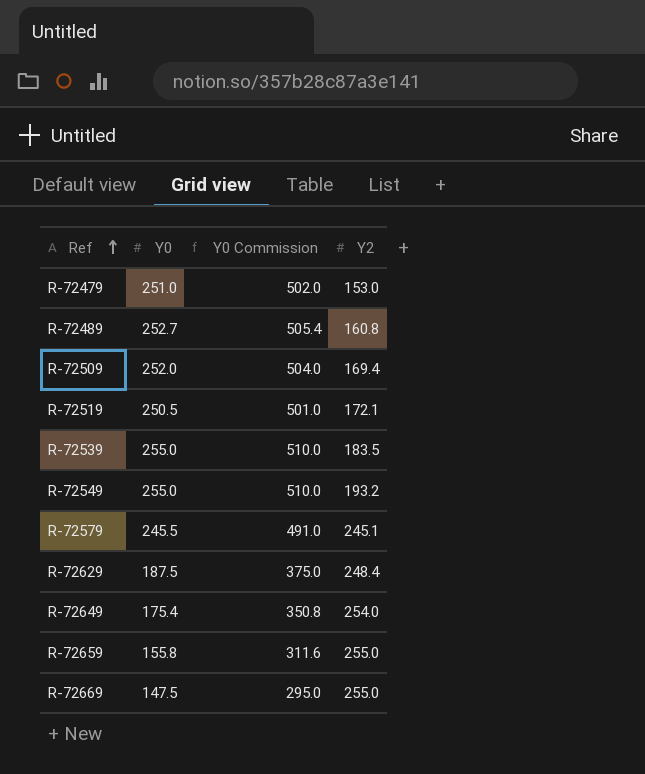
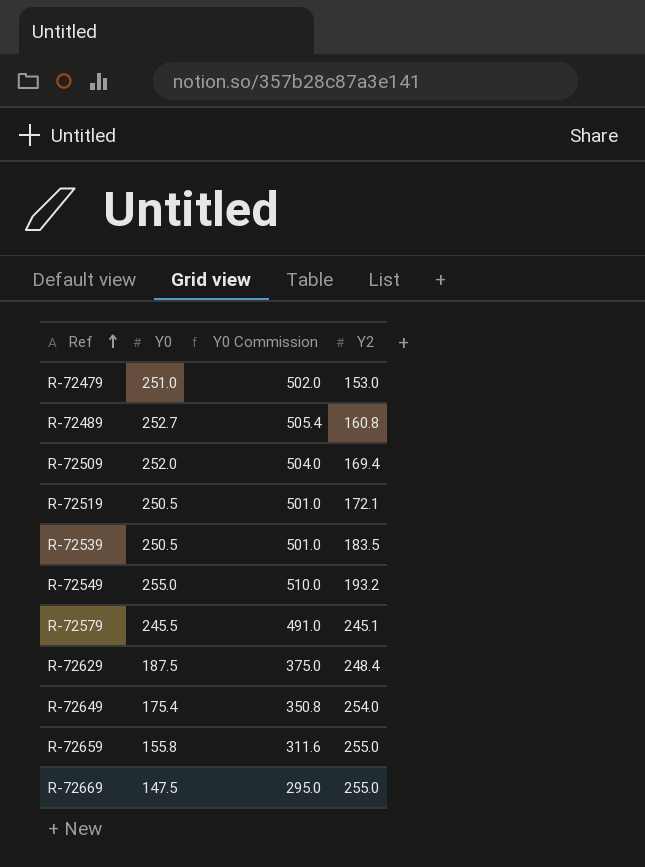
R-72539 | Y0: 255.0 -> 250.5
R-72539 | Y0 Commission: 510.0 -> 501.0

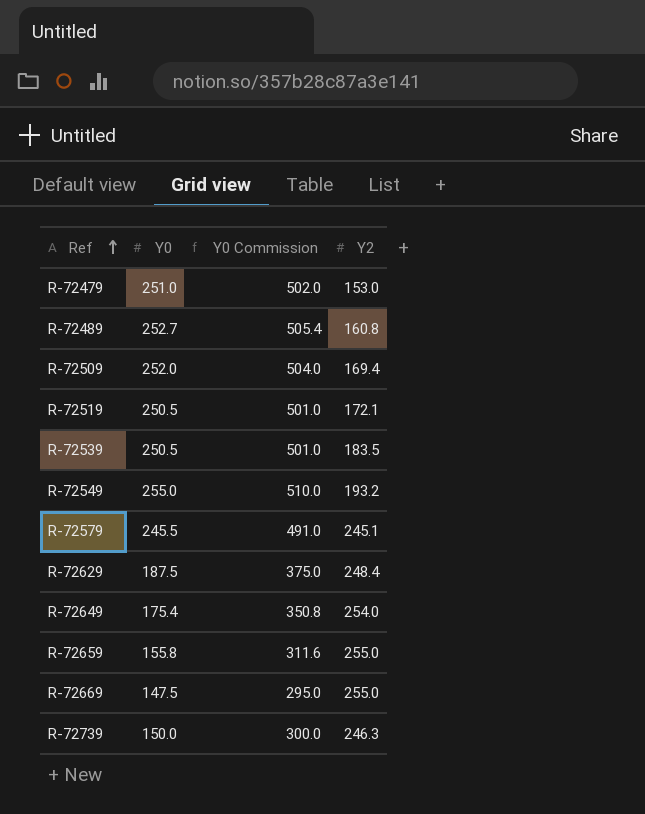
row R-72739: none -> 150.0 | 300.0 | 246.3

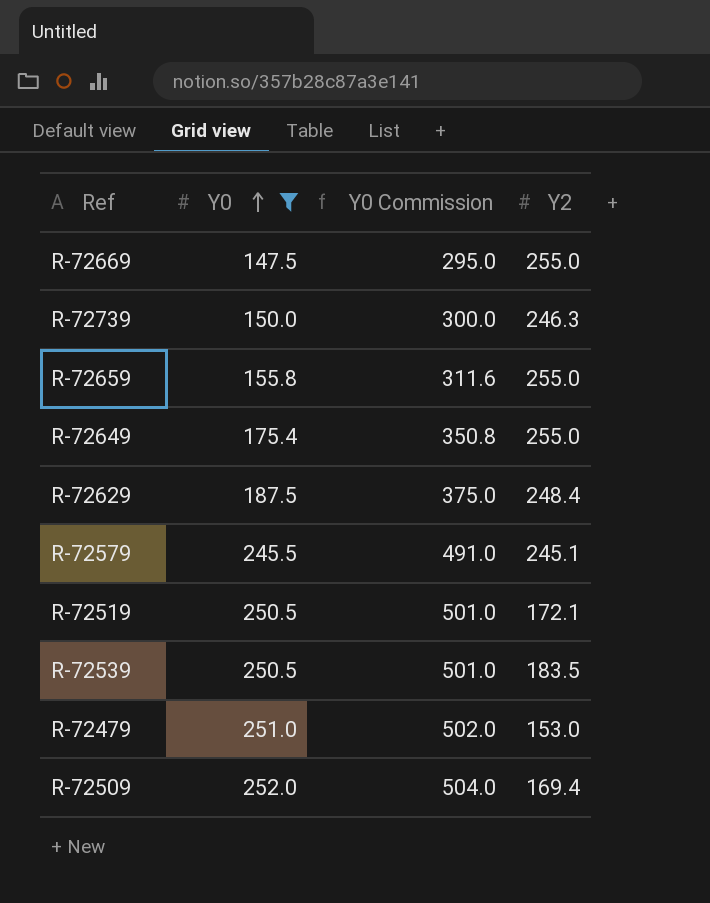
filter: none -> Y0 <= 252.0
row order: Ref ascending -> Y0 ascending
R-72649 | Y2: 254.0 -> 255.0

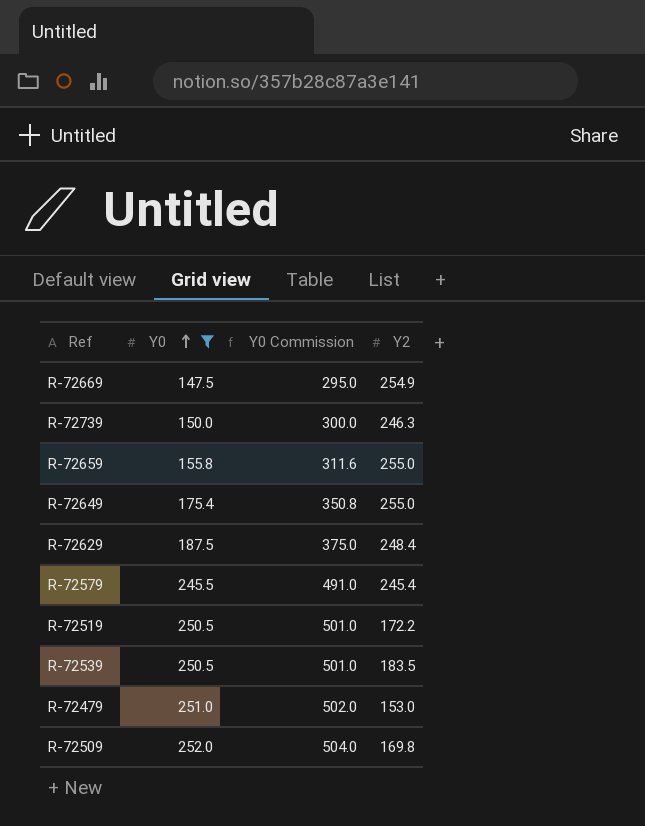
R-72669 | Y2: 255.0 -> 254.9
R-72579 | Y2: 245.1 -> 245.4
R-72519 | Y2: 172.1 -> 172.2
R-72509 | Y2: 169.4 -> 169.8

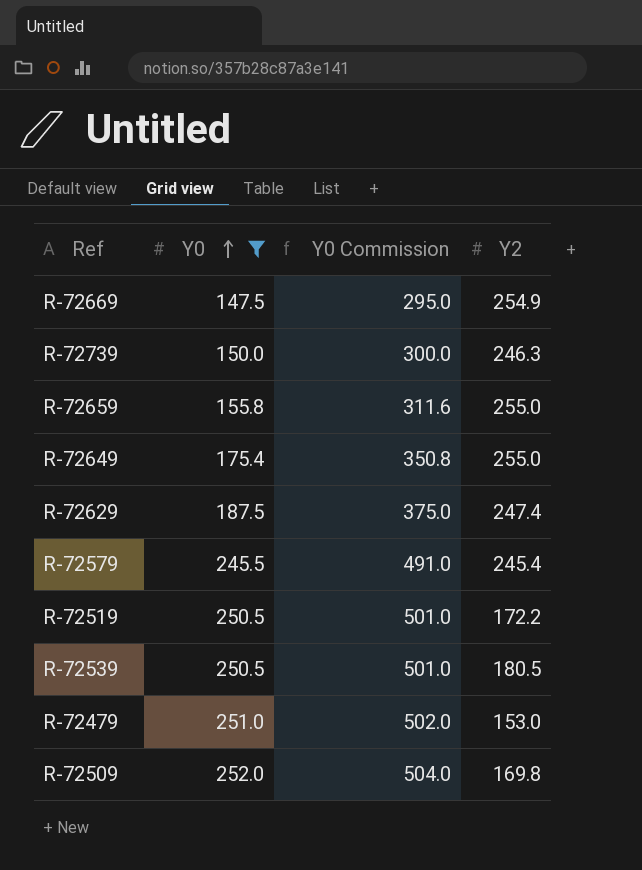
R-72629 | Y2: 248.4 -> 247.4
R-72539 | Y2: 183.5 -> 180.5

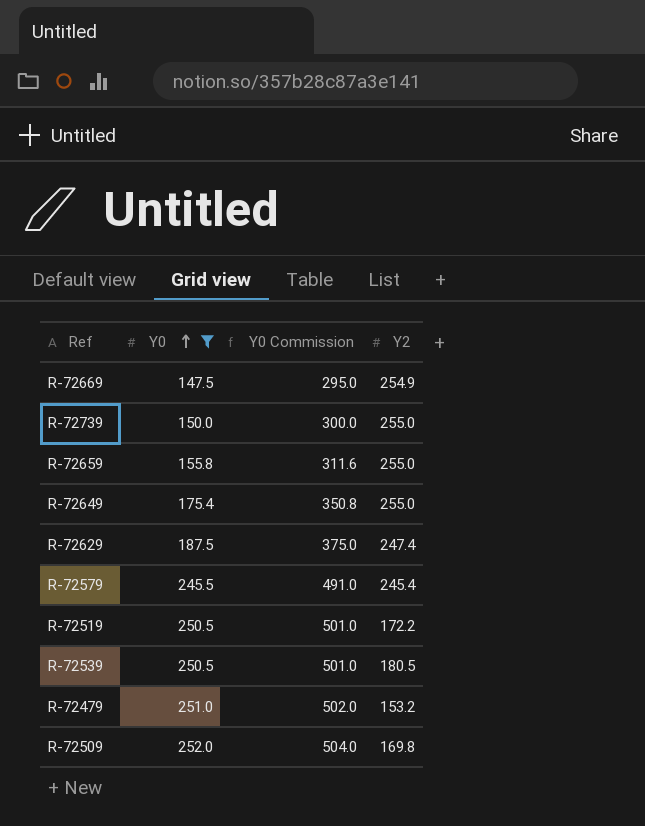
R-72739 | Y2: 246.3 -> 255.0
R-72479 | Y2: 153.0 -> 153.2

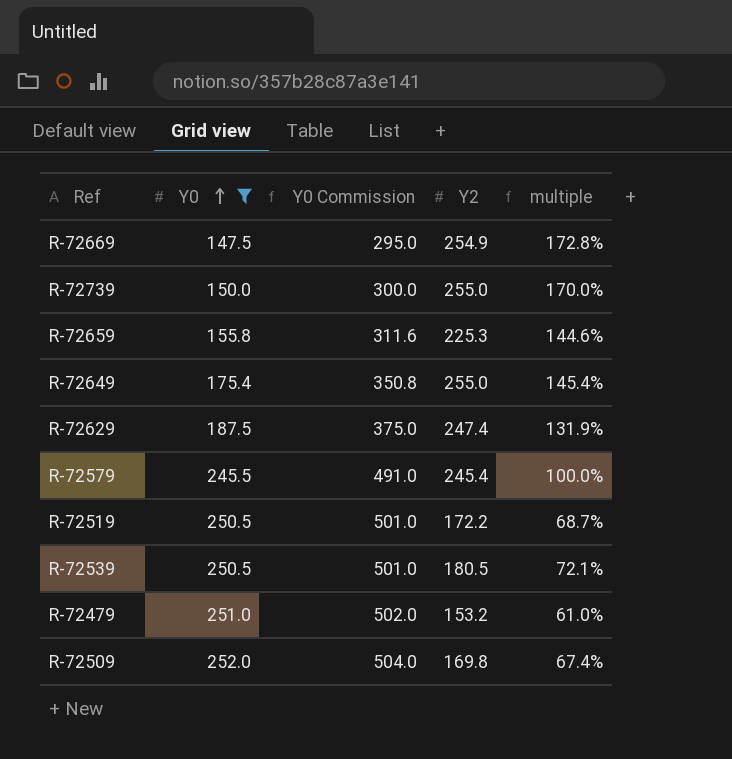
column multiple | formula: none -> [Y2] / [Y0]
R-72659 | Y2: 255.0 -> 225.3

